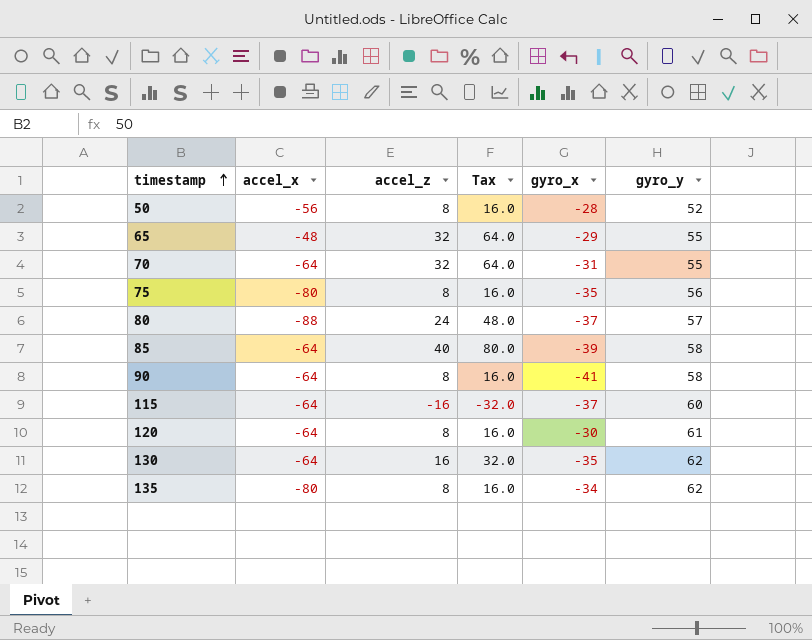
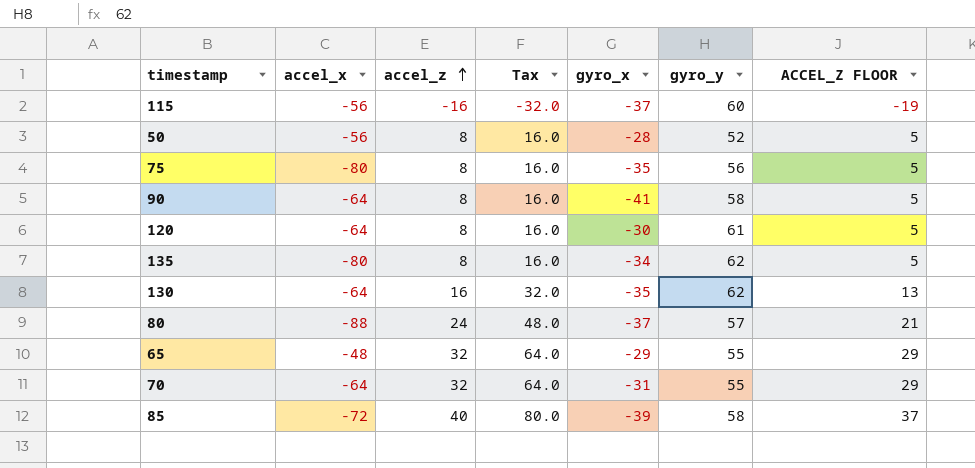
row order: timestamp ascending -> accel_z ascending
column ACCEL_Z FLOOR | formula: none -> [accel_z] - 3
115 | accel_x: -64 -> -56
85 | accel_x: -64 -> -72

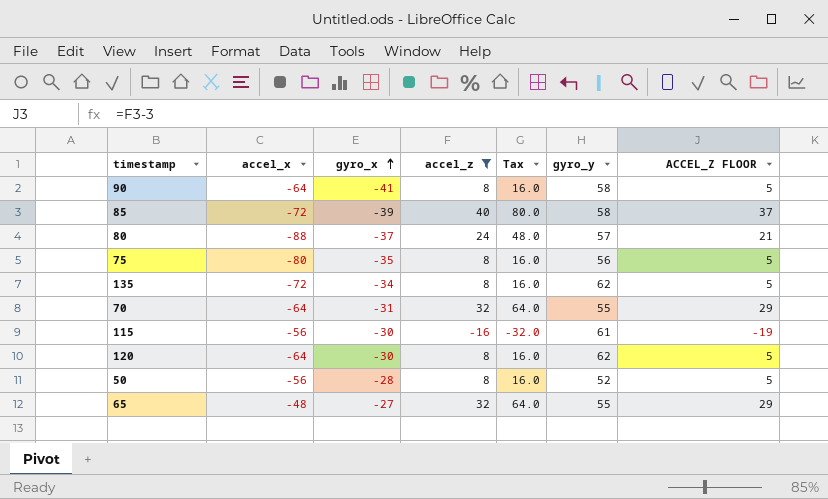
filter: none -> accel_z != 16
row order: accel_z ascending -> gyro_x ascending
column gyro_x | position: 5 -> 3
135 | accel_x: -80 -> -72
115 | gyro_x: -37 -> -30
115 | gyro_y: 60 -> 61
120 | gyro_y: 61 -> 62
65 | gyro_x: -29 -> -27

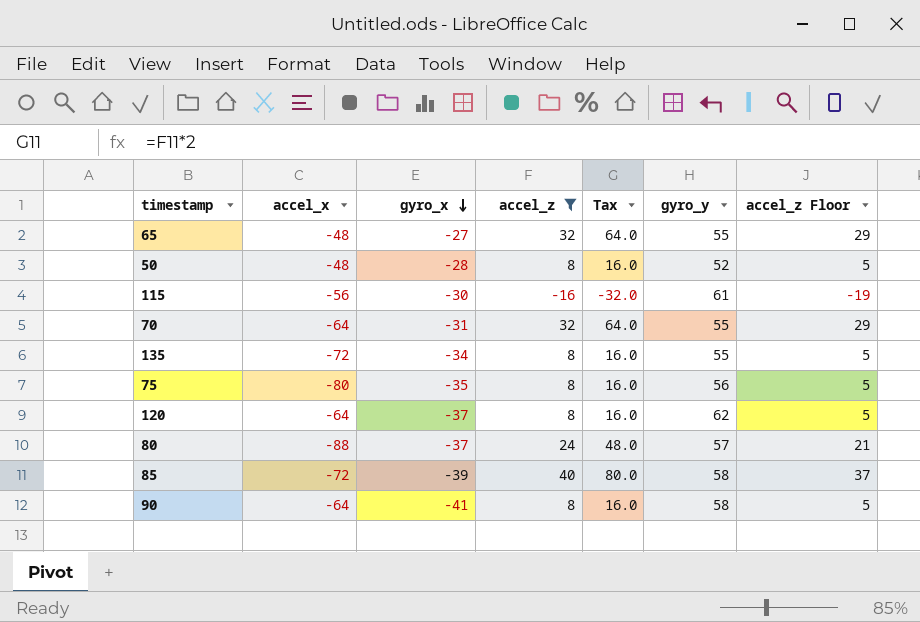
row order: gyro_x ascending -> gyro_x descending
column name: ACCEL_Z FLOOR -> accel_z Floor
50 | accel_x: -56 -> -48
135 | gyro_y: 62 -> 55
120 | gyro_x: -30 -> -37

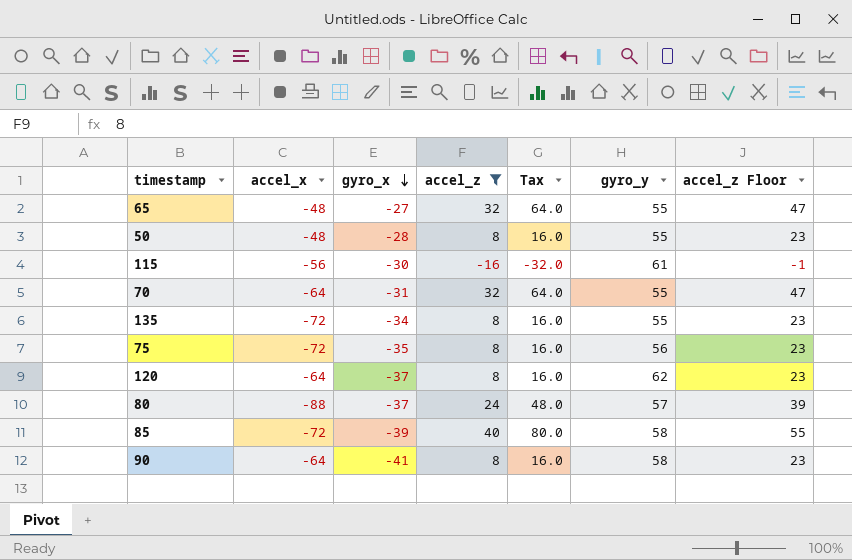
column accel_z Floor | formula: [accel_z] - 3 -> [accel_z] + 15
50 | gyro_y: 52 -> 55
75 | accel_x: -80 -> -72

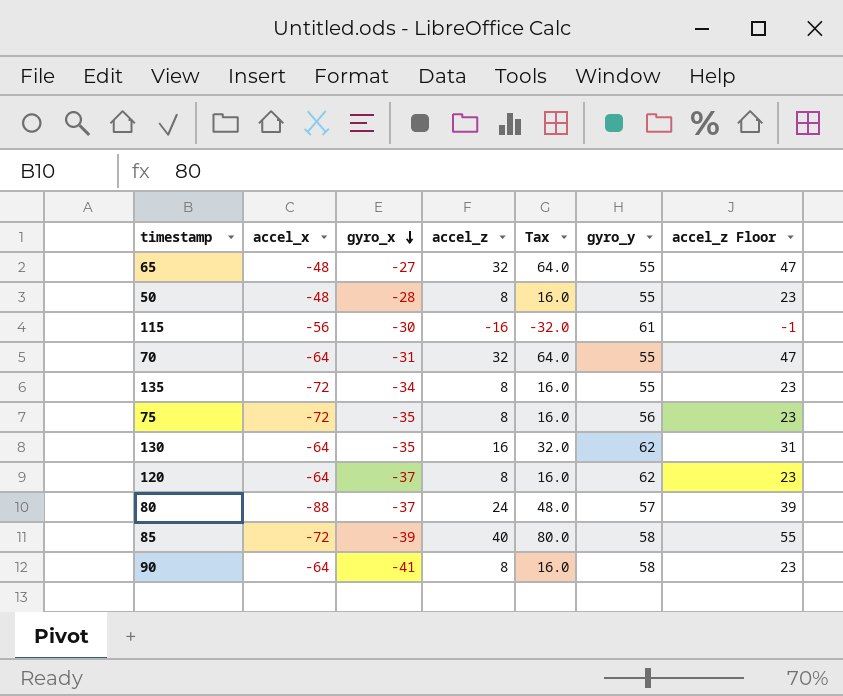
filter: accel_z != 16 -> none

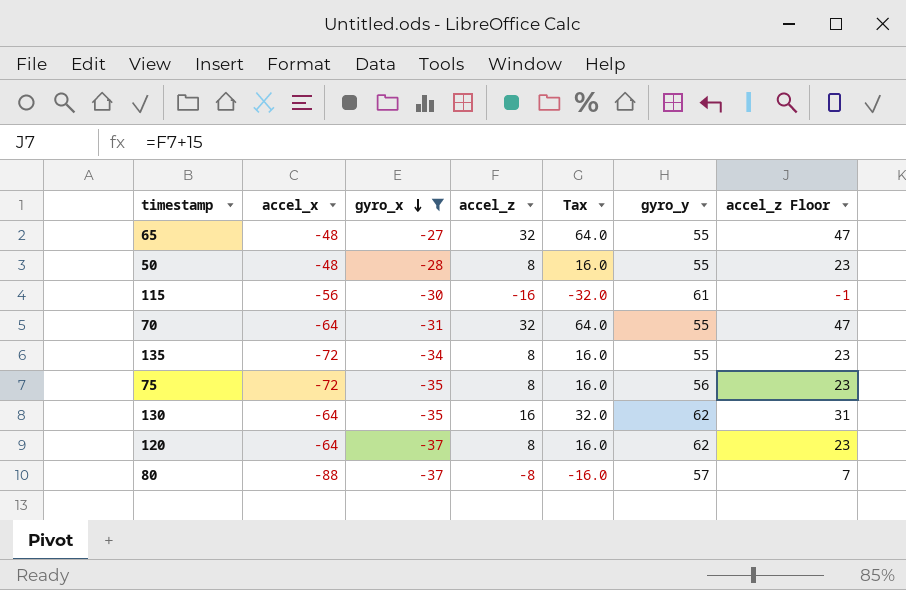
filter: none -> gyro_x >= -37
80 | accel_z: 24 -> -8
80 | Tax: 48.0 -> -16.0
80 | accel_z Floor: 39 -> 7

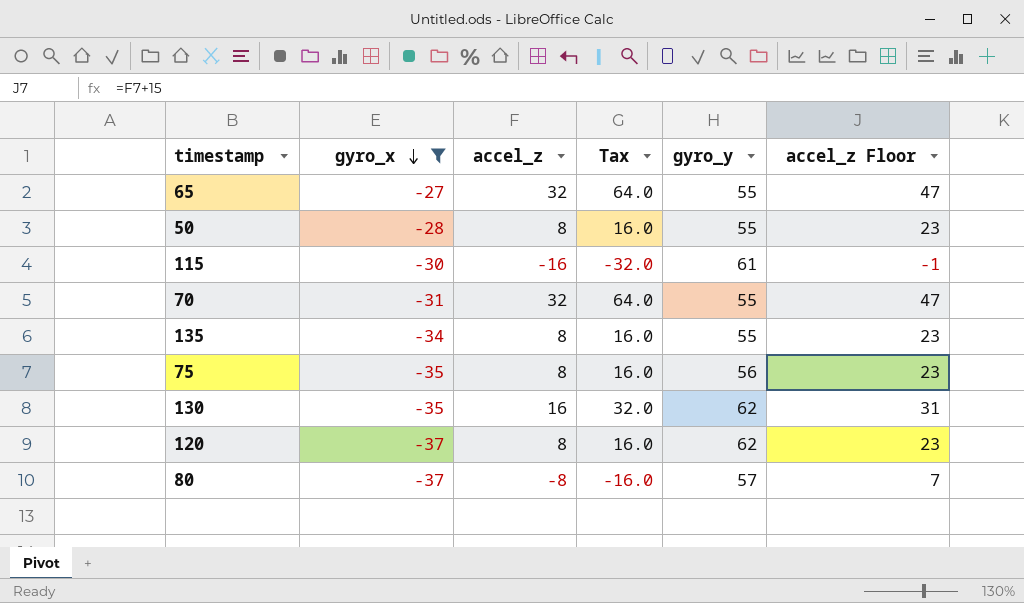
column accel_x | position: 2 -> none

